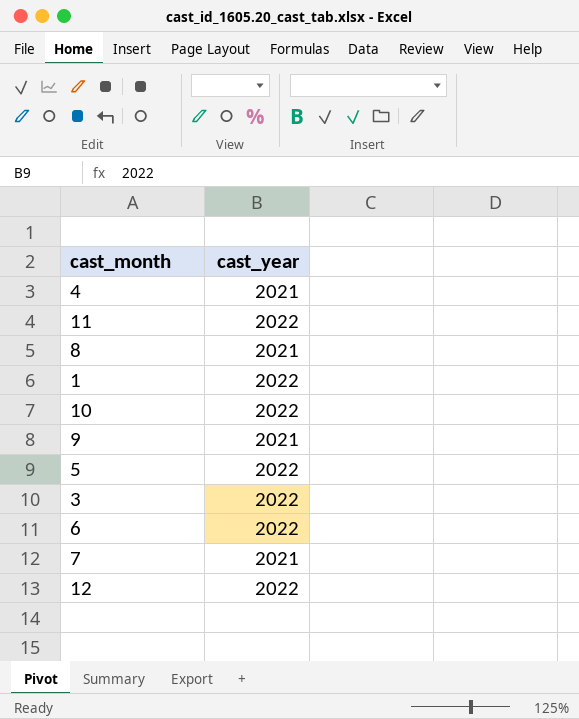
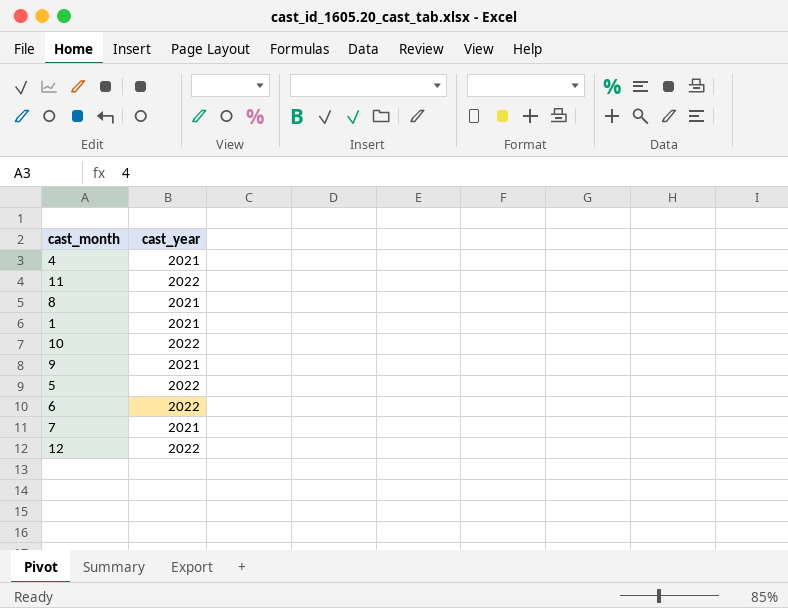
row 3: 2022 -> none
1 | cast_year: 2022 -> 2021

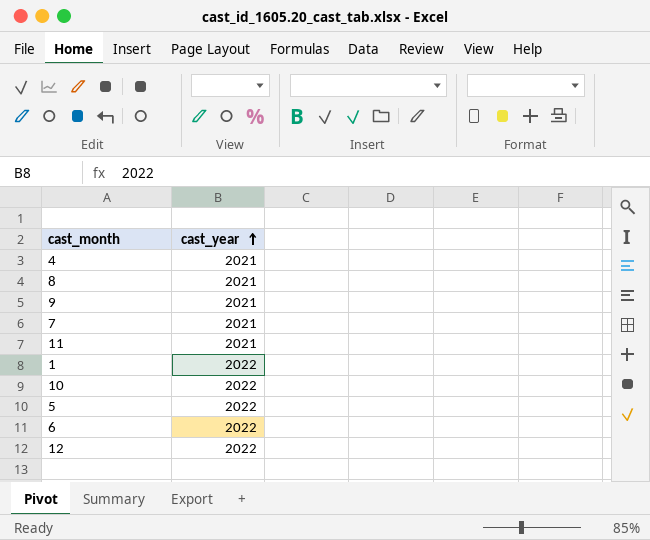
row order: none -> cast_year ascending
11 | cast_year: 2022 -> 2021
1 | cast_year: 2021 -> 2022

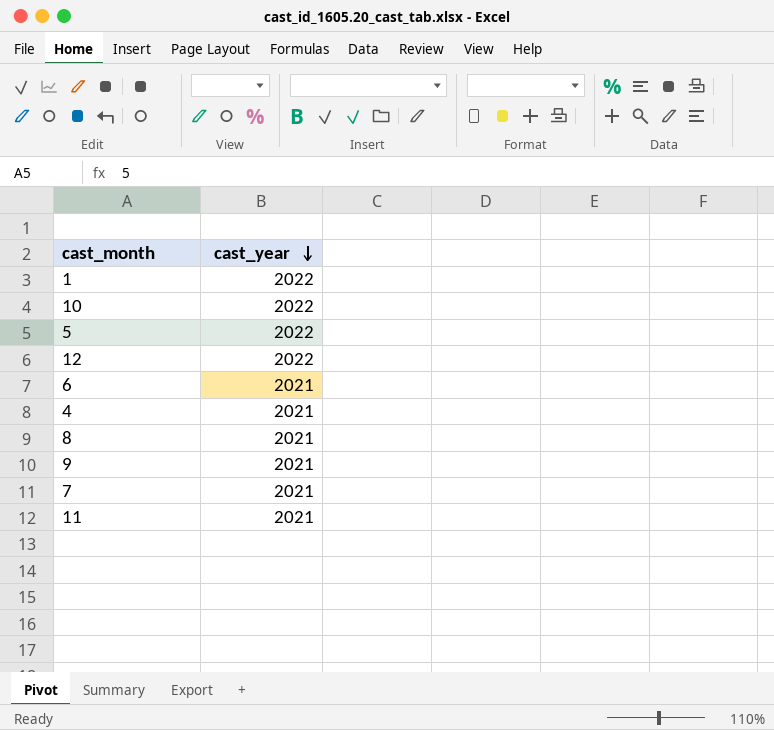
row order: cast_year ascending -> cast_year descending
6 | cast_year: 2022 -> 2021

